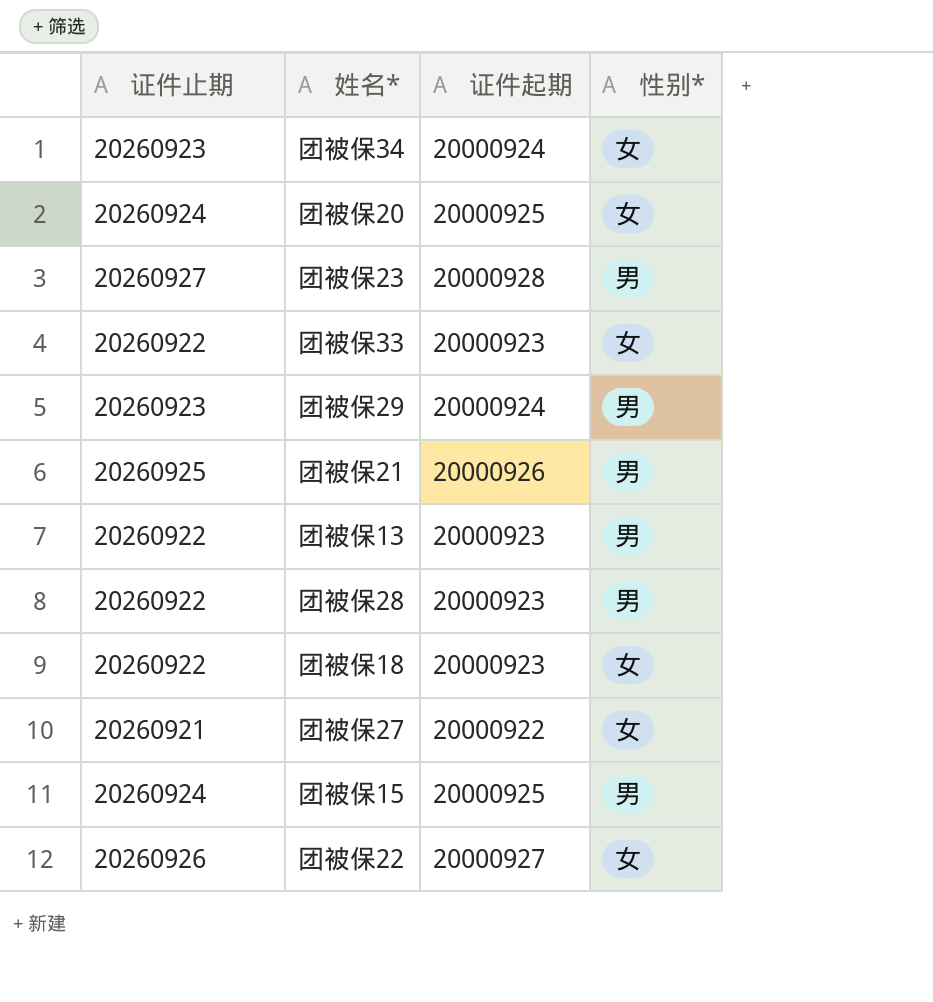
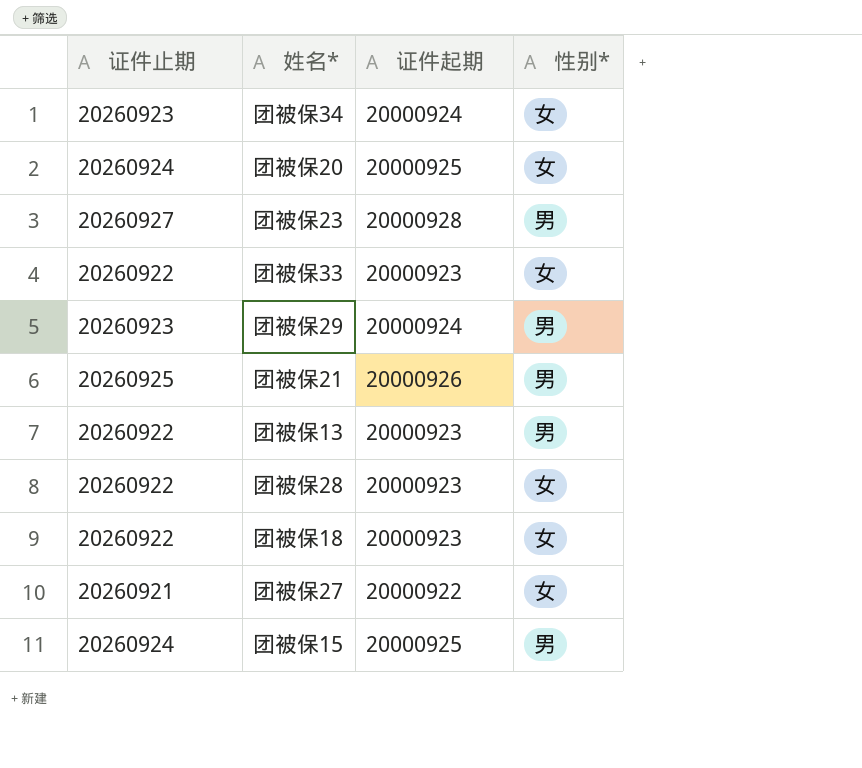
row 团被保22: 20260926 | 20000927 | 女 -> none
团被保28 | 性别*: 男 -> 女

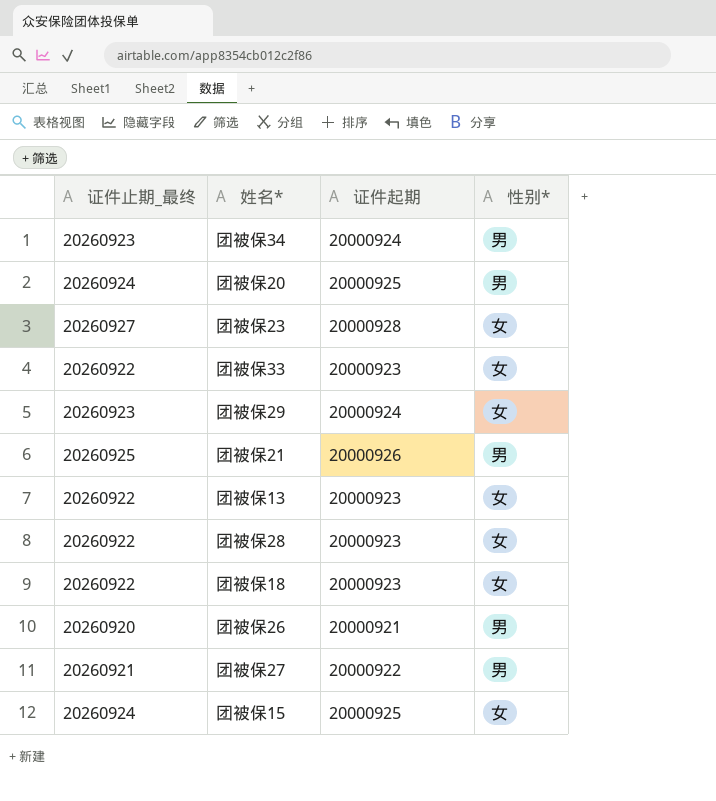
column name: 证件止期 -> 证件止期_最终
团被保34 | 性别*: 女 -> 男
团被保20 | 性别*: 女 -> 男
团被保23 | 性别*: 男 -> 女
团被保29 | 性别*: 男 -> 女
团被保13 | 性别*: 男 -> 女
row 团被保26: none -> 20260920 | 20000921 | 男
团被保27 | 性别*: 女 -> 男
团被保15 | 性别*: 男 -> 女

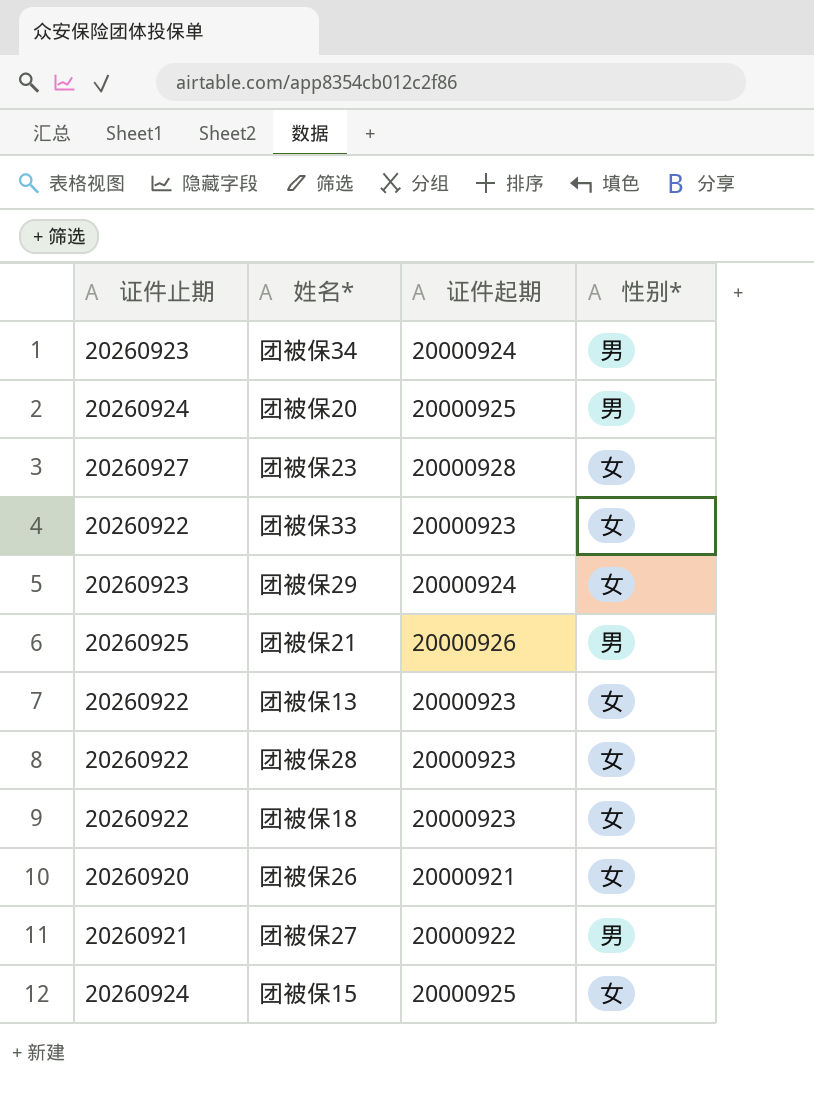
column name: 证件止期_最终 -> 证件止期
团被保26 | 性别*: 男 -> 女

